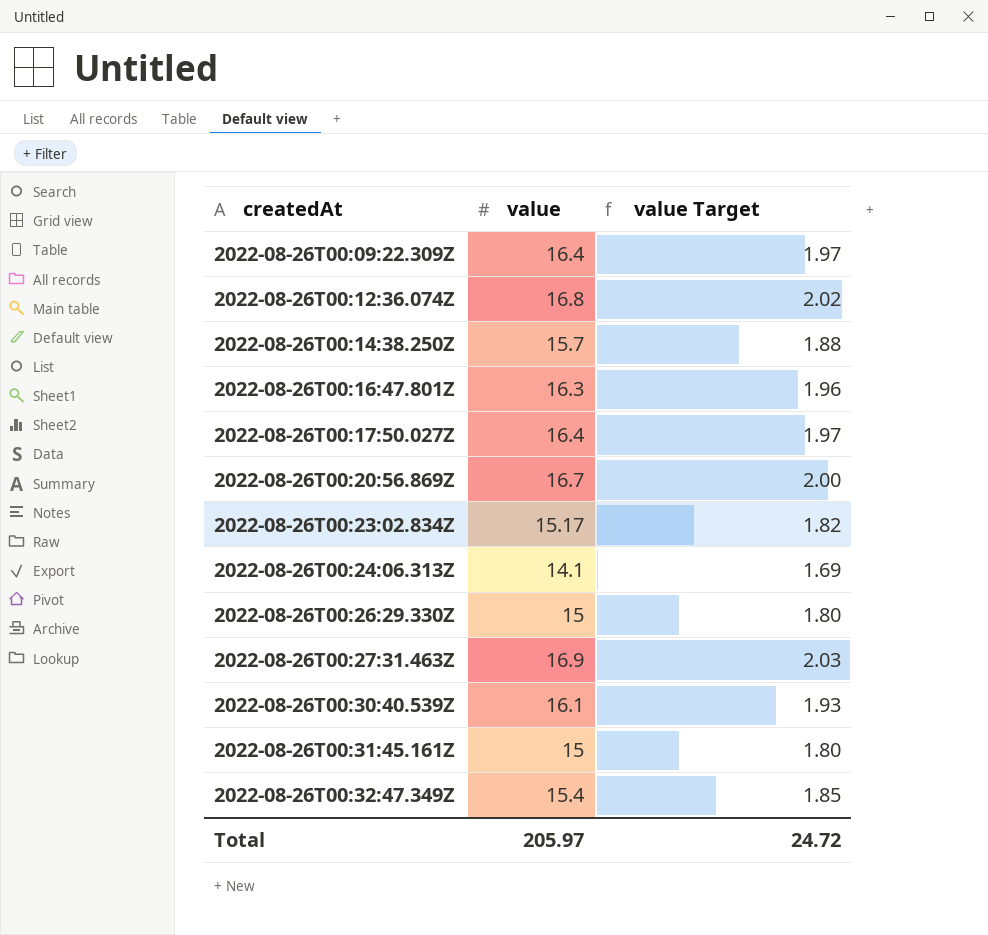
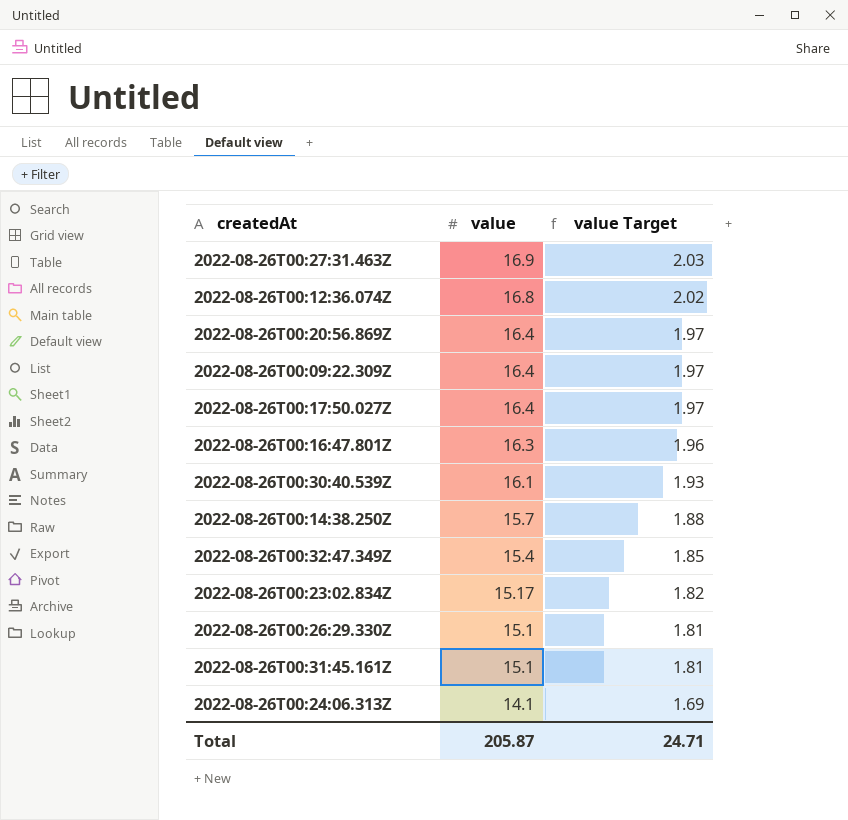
row order: createdAt ascending -> value descending
2022-08-26T00:20:56.869Z | value: 16.7 -> 16.4
2022-08-26T00:20:56.869Z | value Target: 2.00 -> 1.97
2022-08-26T00:26:29.330Z | value: 15 -> 15.1
2022-08-26T00:26:29.330Z | value Target: 1.80 -> 1.81
2022-08-26T00:31:45.161Z | value: 15 -> 15.1
2022-08-26T00:31:45.161Z | value Target: 1.80 -> 1.81
Total | value: 205.97 -> 205.87
Total | value Target: 24.72 -> 24.71

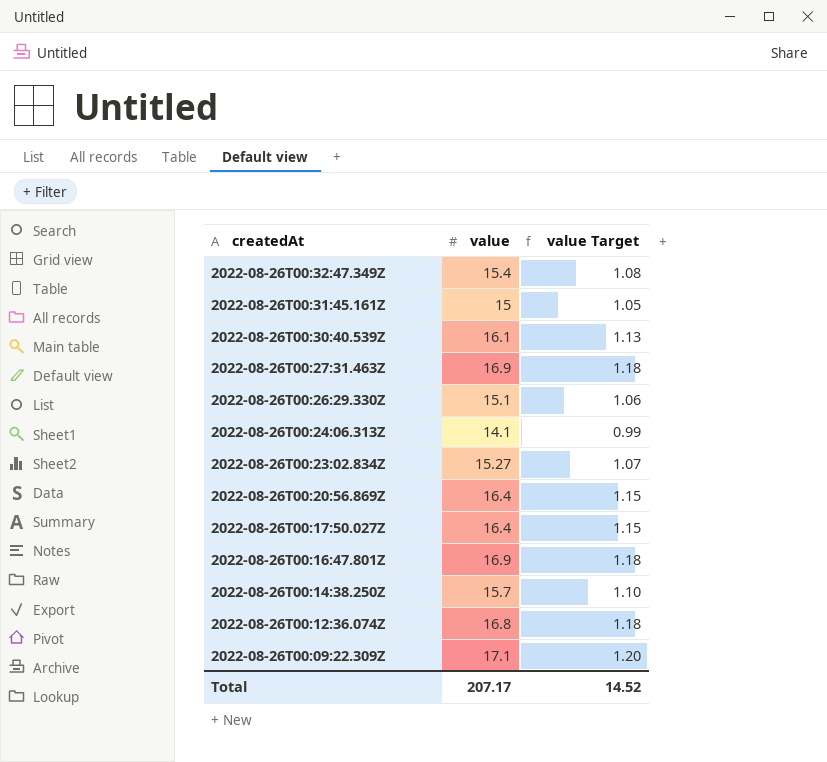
row order: value descending -> createdAt descending
column value Target | formula: [value] * 0.12 -> [value] * 0.07
2022-08-26T00:31:45.161Z | value: 15.1 -> 15
2022-08-26T00:23:02.834Z | value: 15.17 -> 15.27
2022-08-26T00:16:47.801Z | value: 16.3 -> 16.9
2022-08-26T00:09:22.309Z | value: 16.4 -> 17.1
Total | value: 205.87 -> 207.17
Total | value Target: 24.71 -> 14.52

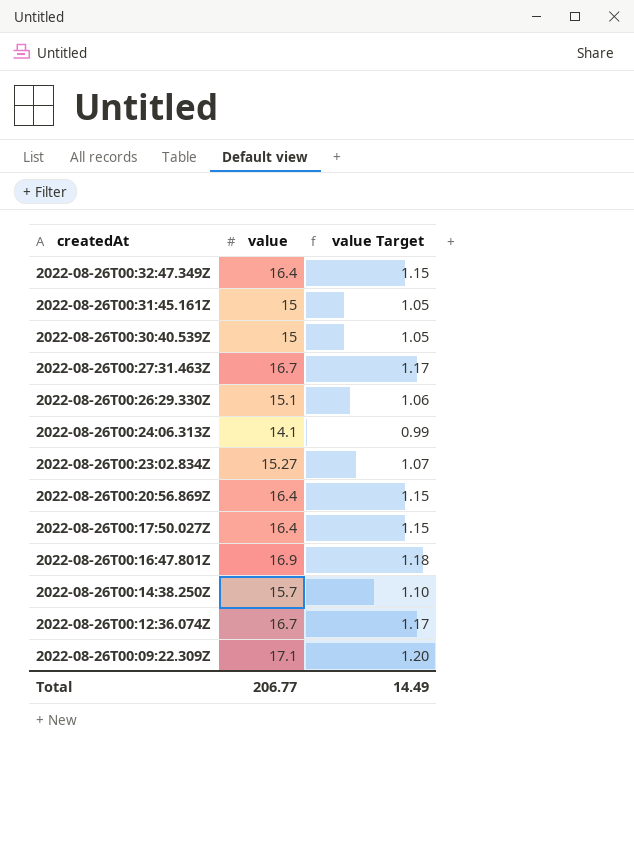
2022-08-26T00:32:47.349Z | value: 15.4 -> 16.4
2022-08-26T00:32:47.349Z | value Target: 1.08 -> 1.15
2022-08-26T00:30:40.539Z | value: 16.1 -> 15
2022-08-26T00:30:40.539Z | value Target: 1.13 -> 1.05
2022-08-26T00:27:31.463Z | value: 16.9 -> 16.7
2022-08-26T00:27:31.463Z | value Target: 1.18 -> 1.17
2022-08-26T00:12:36.074Z | value: 16.8 -> 16.7
2022-08-26T00:12:36.074Z | value Target: 1.18 -> 1.17
Total | value: 207.17 -> 206.77
Total | value Target: 14.52 -> 14.49

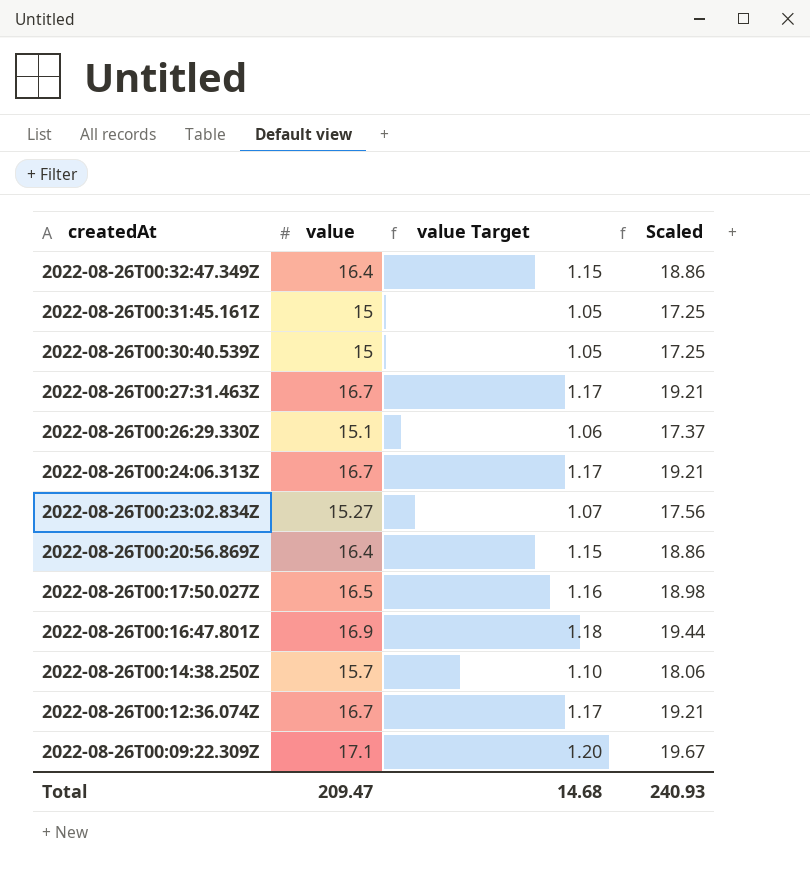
column Scaled | formula: none -> [value] * 1.15
2022-08-26T00:24:06.313Z | value: 14.1 -> 16.7
2022-08-26T00:24:06.313Z | value Target: 0.99 -> 1.17
2022-08-26T00:17:50.027Z | value: 16.4 -> 16.5
2022-08-26T00:17:50.027Z | value Target: 1.15 -> 1.16
Total | value: 206.77 -> 209.47
Total | value Target: 14.49 -> 14.68

